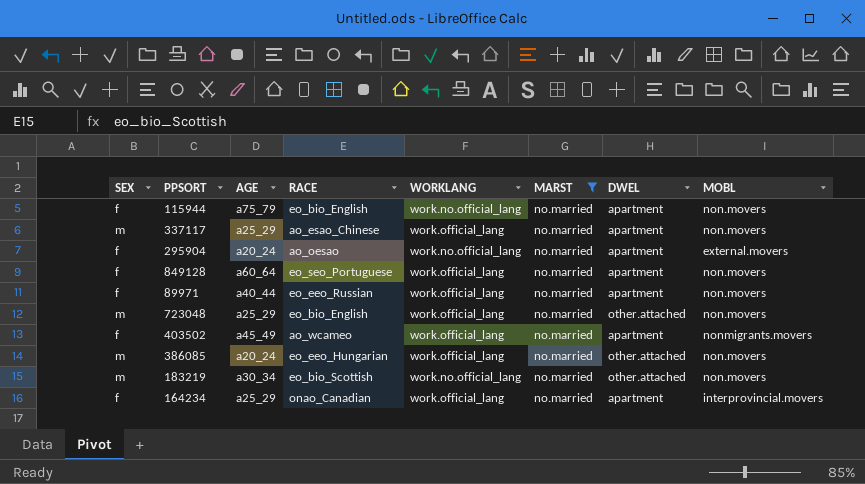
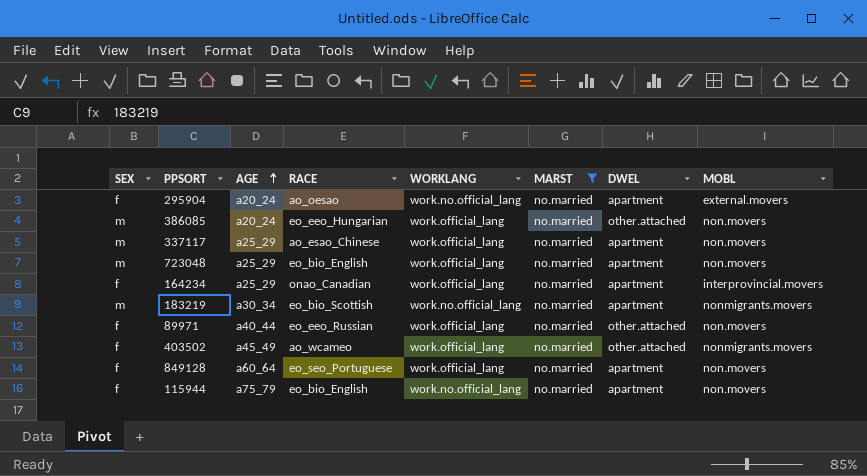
row order: none -> AGE ascending
723048 | DWEL: other.attached -> apartment
183219 | DWEL: other.attached -> apartment
183219 | MOBL: non.movers -> nonmigrants.movers
89971 | DWEL: apartment -> other.attached
403502 | DWEL: apartment -> other.attached

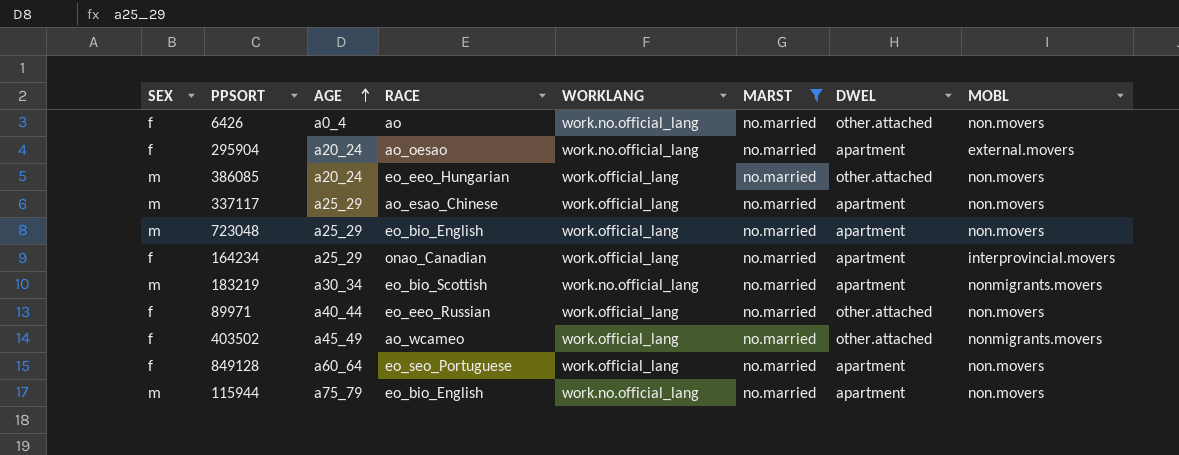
row 6426: none -> f | a0_4 | ao | work.no.official_lang | no.married | other.attached | non.movers
115944 | SEX: f -> m

